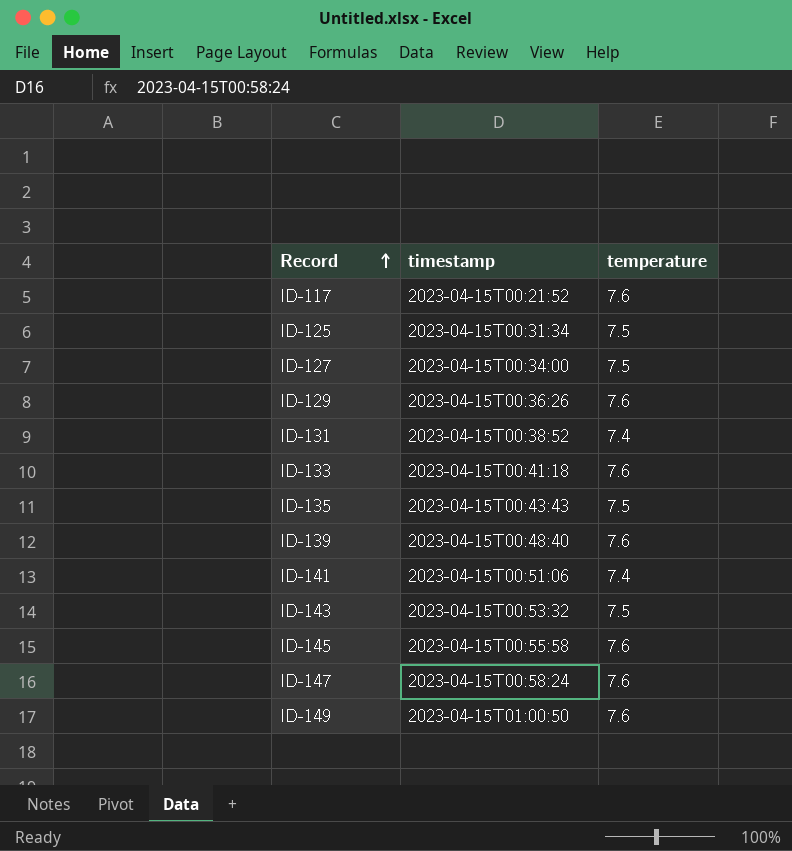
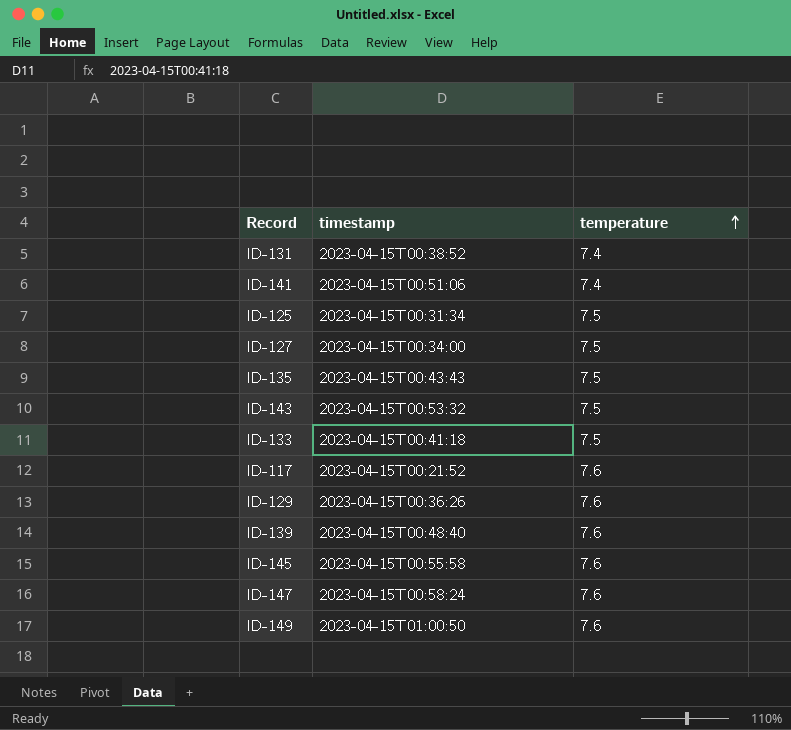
row order: Record ascending -> temperature ascending
ID-133 | temperature: 7.6 -> 7.5

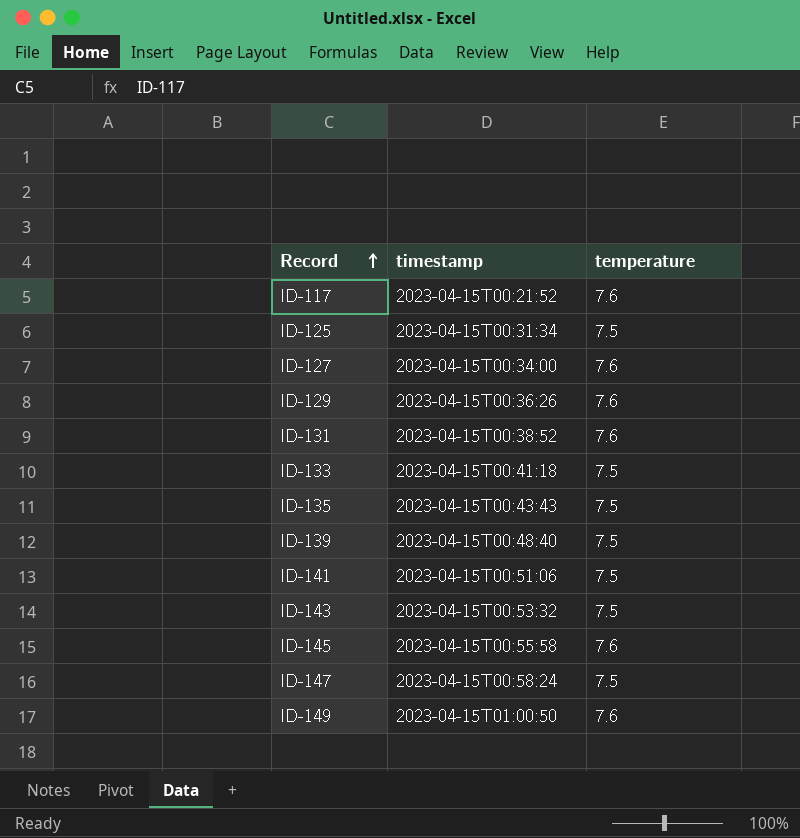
row order: temperature ascending -> Record ascending
ID-127 | temperature: 7.5 -> 7.6
ID-131 | temperature: 7.4 -> 7.6
ID-139 | temperature: 7.6 -> 7.5
ID-141 | temperature: 7.4 -> 7.5
ID-147 | temperature: 7.6 -> 7.5

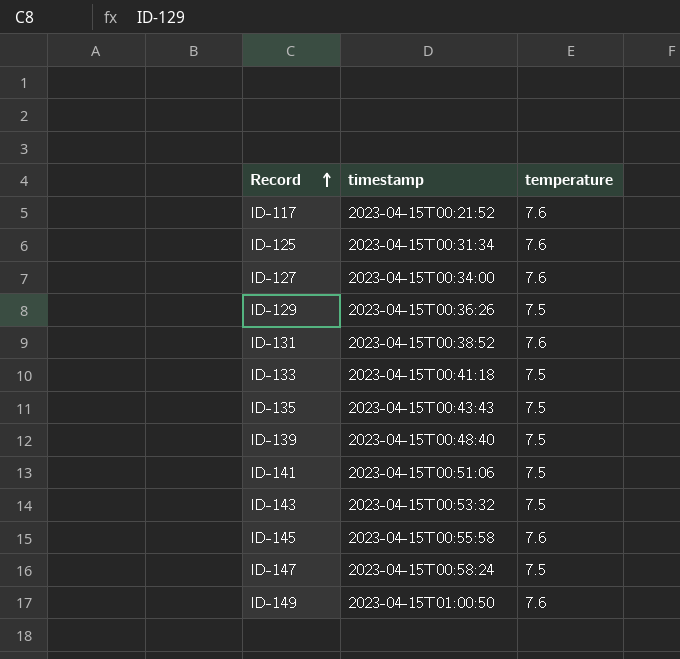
ID-125 | temperature: 7.5 -> 7.6
ID-129 | temperature: 7.6 -> 7.5

